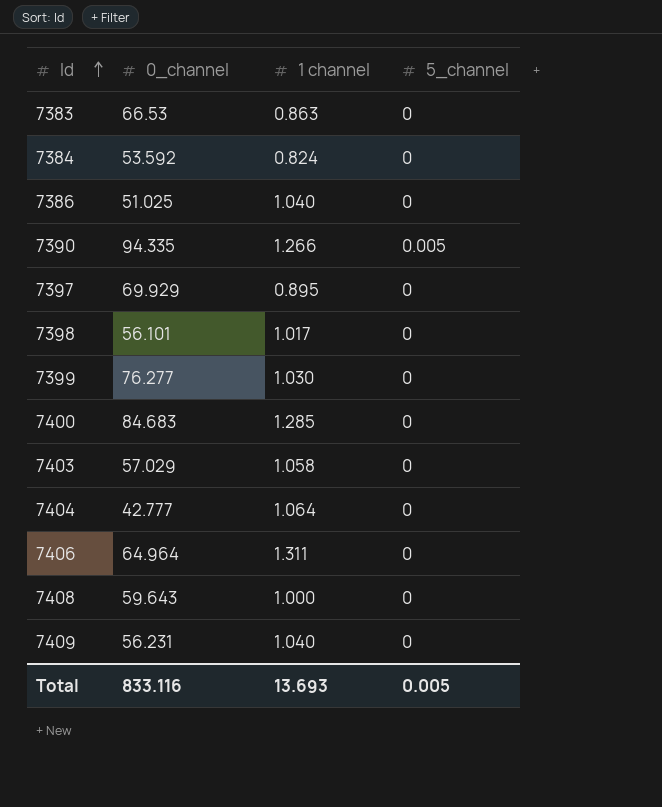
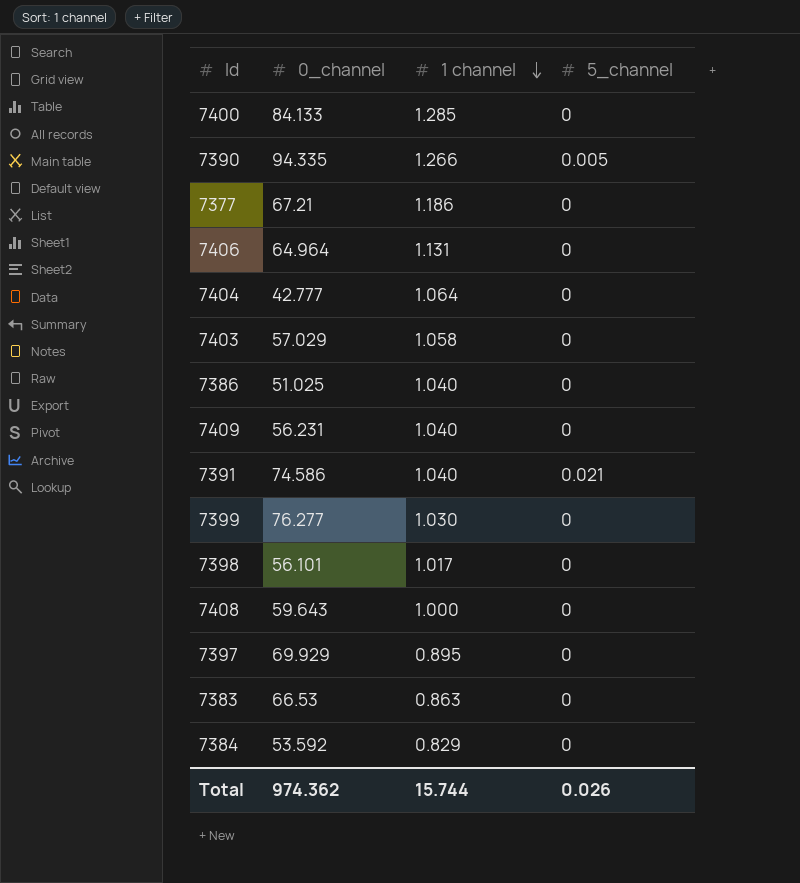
row order: Id ascending -> 1 channel descending
7400 | 0_channel: 84.683 -> 84.133
row 7377: none -> 67.21 | 1.186 | 0
7406 | 1 channel: 1.311 -> 1.131
row 7391: none -> 74.586 | 1.040 | 0.021
7384 | 1 channel: 0.824 -> 0.829
Total | 0_channel: 833.116 -> 974.362
Total | 1 channel: 13.693 -> 15.744
Total | 5_channel: 0.005 -> 0.026

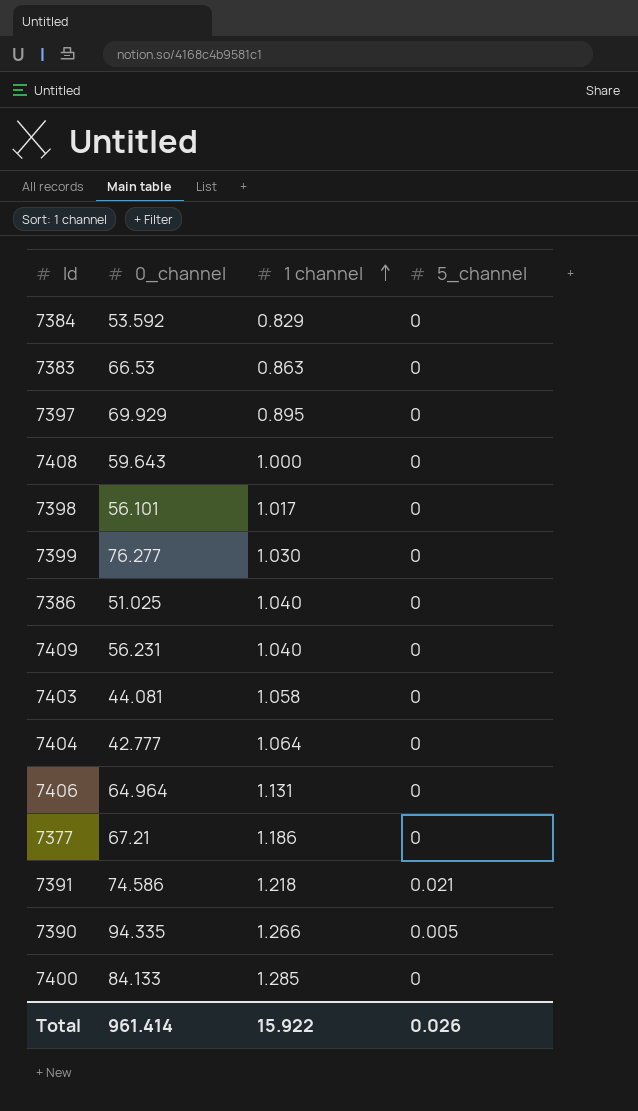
row order: 1 channel descending -> 1 channel ascending
7403 | 0_channel: 57.029 -> 44.081
7391 | 1 channel: 1.040 -> 1.218
Total | 0_channel: 974.362 -> 961.414
Total | 1 channel: 15.744 -> 15.922

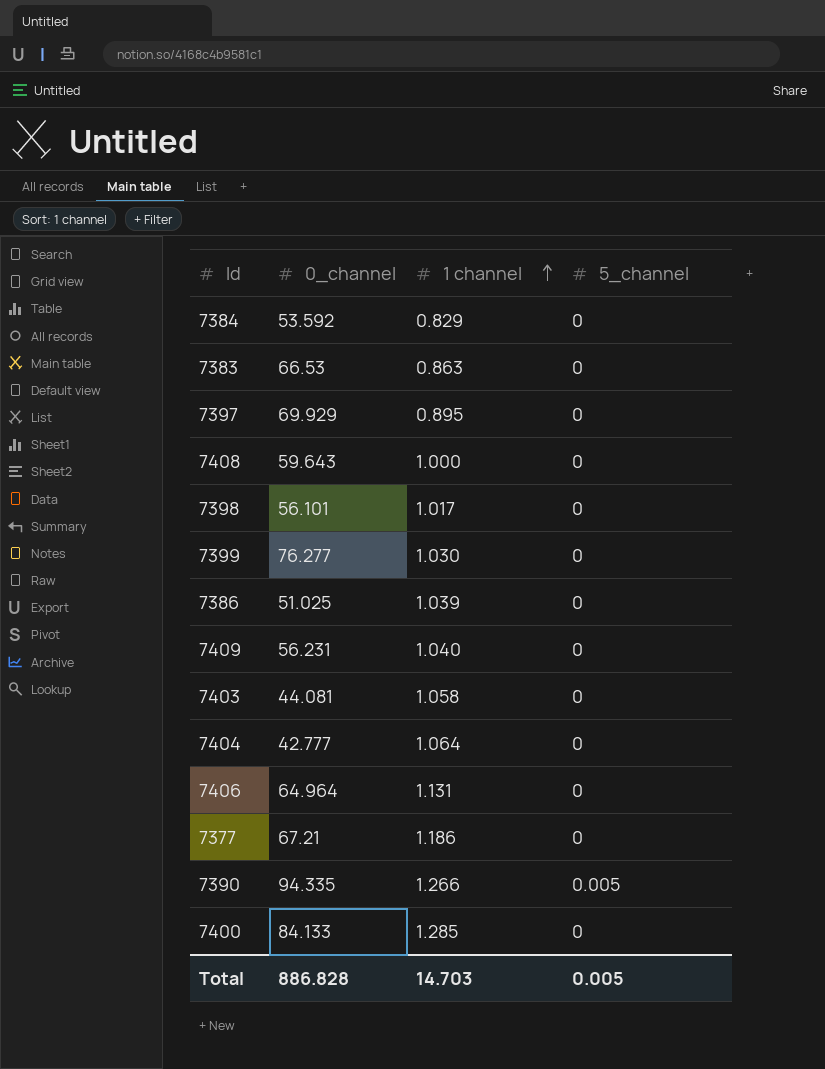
row 7391: 74.586 | 1.218 | 0.021 -> none
7386 | 1 channel: 1.040 -> 1.039
Total | 0_channel: 961.414 -> 886.828
Total | 1 channel: 15.922 -> 14.703
Total | 5_channel: 0.026 -> 0.005

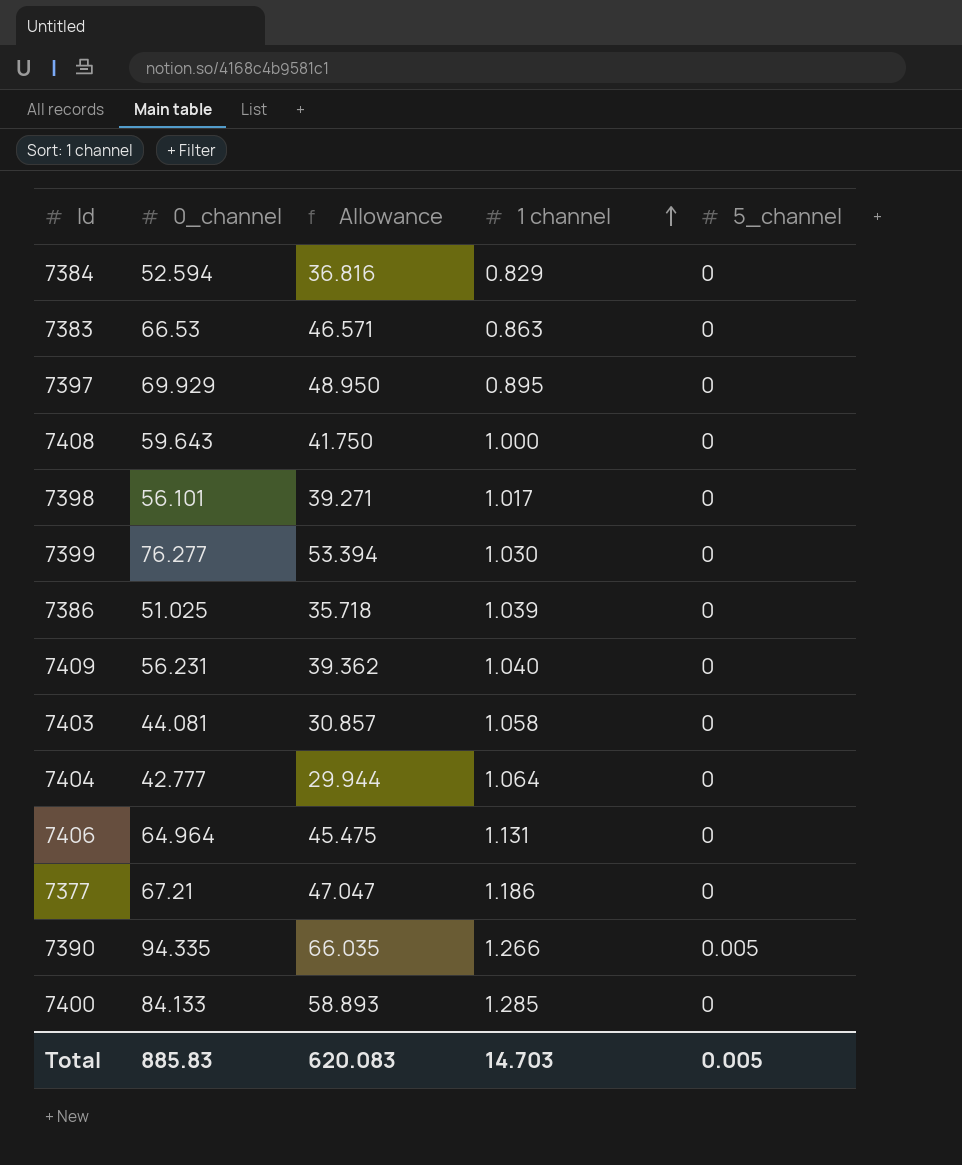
column Allowance | formula: none -> [0_channel] * 0.7
7384 | 0_channel: 53.592 -> 52.594
Total | 0_channel: 886.828 -> 885.83

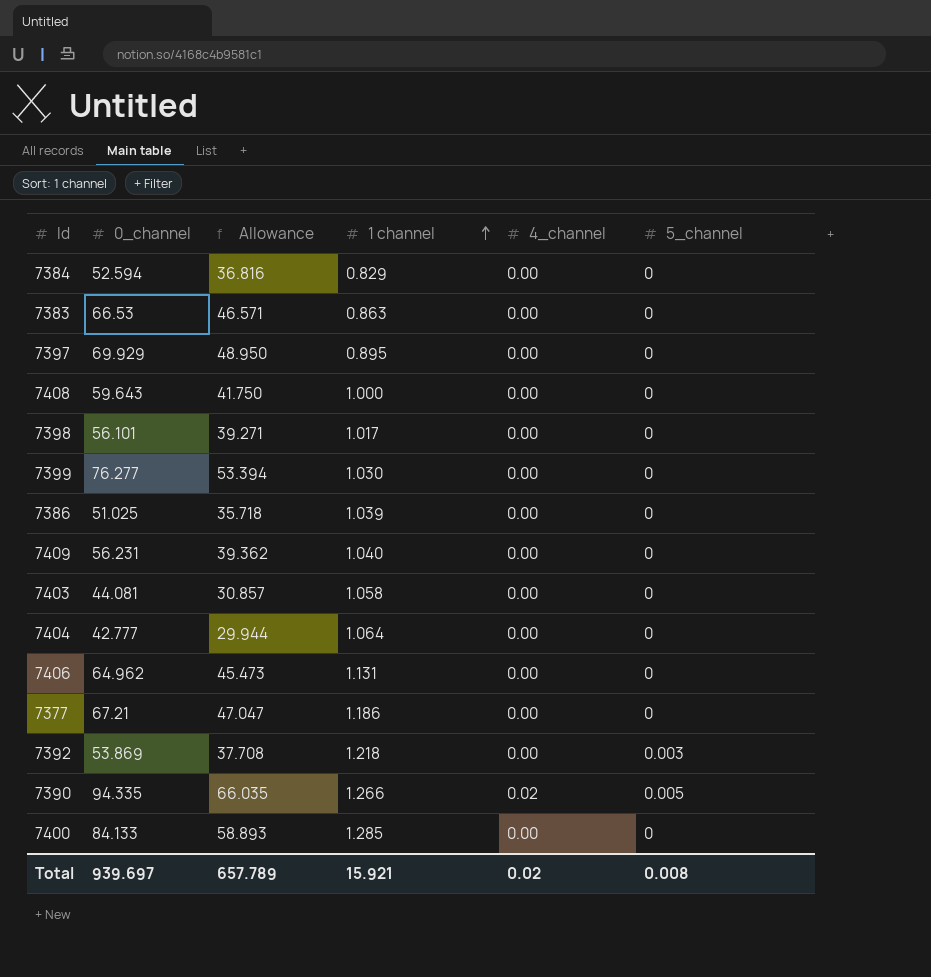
column 4_channel | position: none -> 5
7406 | 0_channel: 64.964 -> 64.962
7406 | Allowance: 45.475 -> 45.473
row 7392: none -> 53.869 | 37.708 | 1.218 | 0.00 | 0.003
Total | 0_channel: 885.83 -> 939.697
Total | Allowance: 620.083 -> 657.789
Total | 1 channel: 14.703 -> 15.921
Total | 5_channel: 0.005 -> 0.008

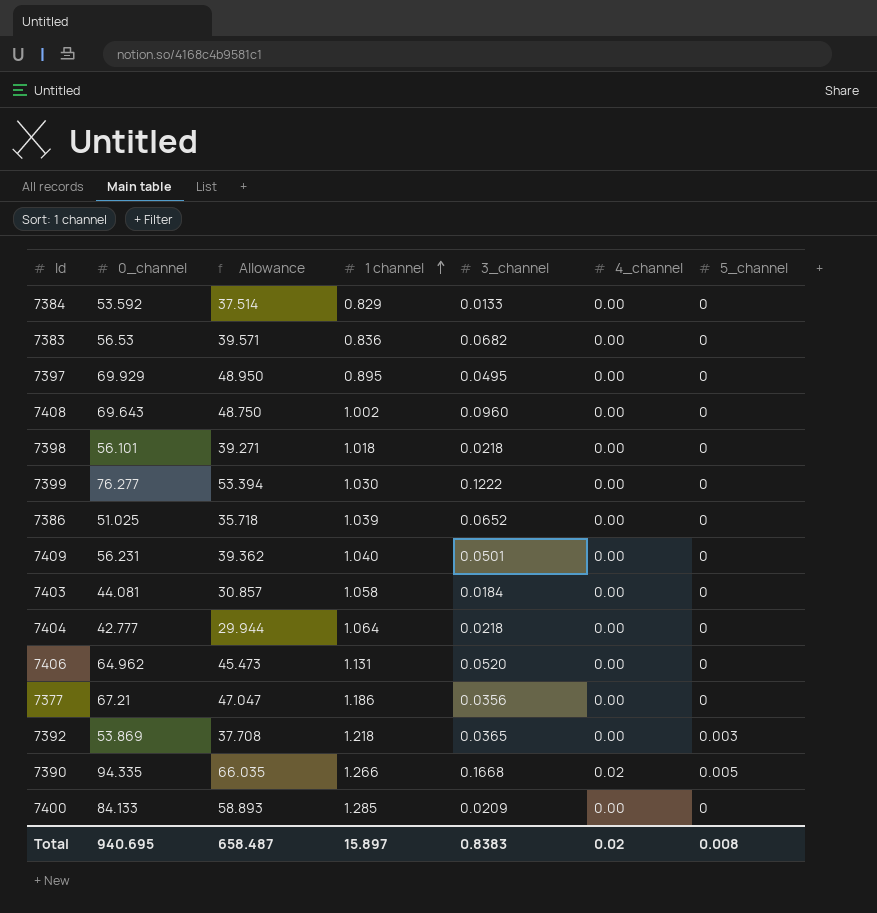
column 3_channel | position: none -> 5
7384 | 0_channel: 52.594 -> 53.592
7384 | Allowance: 36.816 -> 37.514
7383 | 0_channel: 66.53 -> 56.53
7383 | Allowance: 46.571 -> 39.571
7383 | 1 channel: 0.863 -> 0.836
7408 | 0_channel: 59.643 -> 69.643
7408 | Allowance: 41.750 -> 48.750
7408 | 1 channel: 1.000 -> 1.002
7398 | 1 channel: 1.017 -> 1.018
Total | 0_channel: 939.697 -> 940.695
Total | Allowance: 657.789 -> 658.487
Total | 1 channel: 15.921 -> 15.897

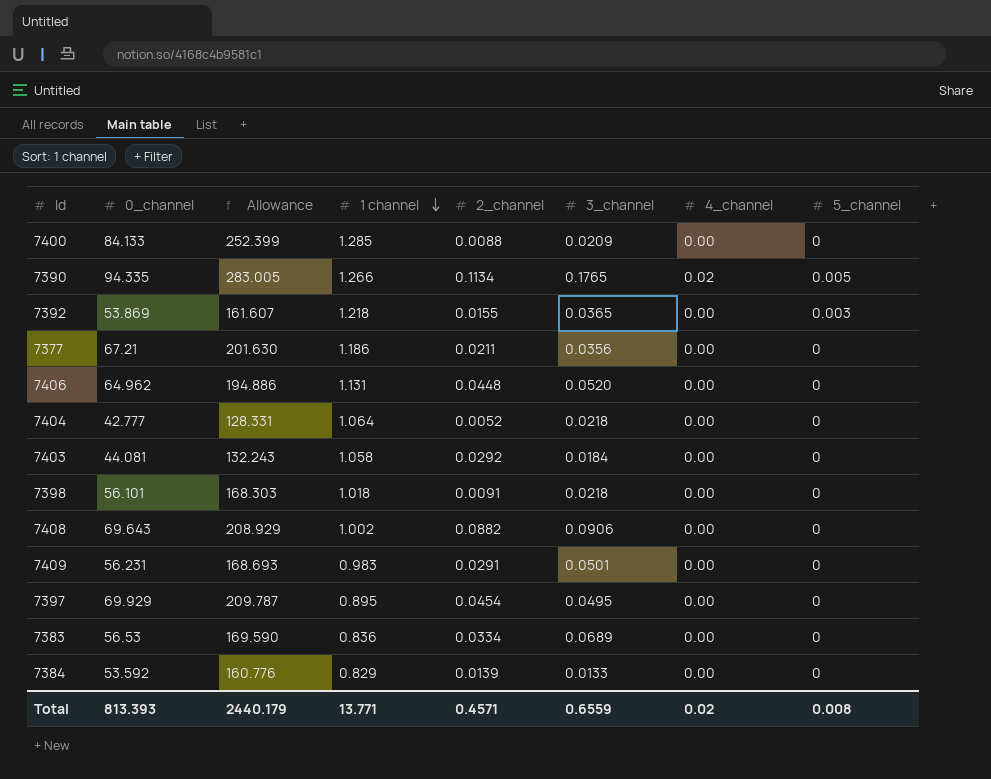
row order: 1 channel ascending -> 1 channel descending
column Allowance | formula: [0_channel] * 0.7 -> [0_channel] * 3
column 2_channel | position: none -> 5
row 7399: 76.277 | 53.394 | 1.030 | 0.1222 | 0.00 | 0 -> none
row 7386: 51.025 | 35.718 | 1.039 | 0.0652 | 0.00 | 0 -> none
7390 | 3_channel: 0.1668 -> 0.1765
7408 | 3_channel: 0.0960 -> 0.0906
7409 | 1 channel: 1.040 -> 0.983
7383 | 3_channel: 0.0682 -> 0.0689
Total | 0_channel: 940.695 -> 813.393
Total | Allowance: 658.487 -> 2440.179
Total | 1 channel: 15.897 -> 13.771
Total | 3_channel: 0.8383 -> 0.6559

